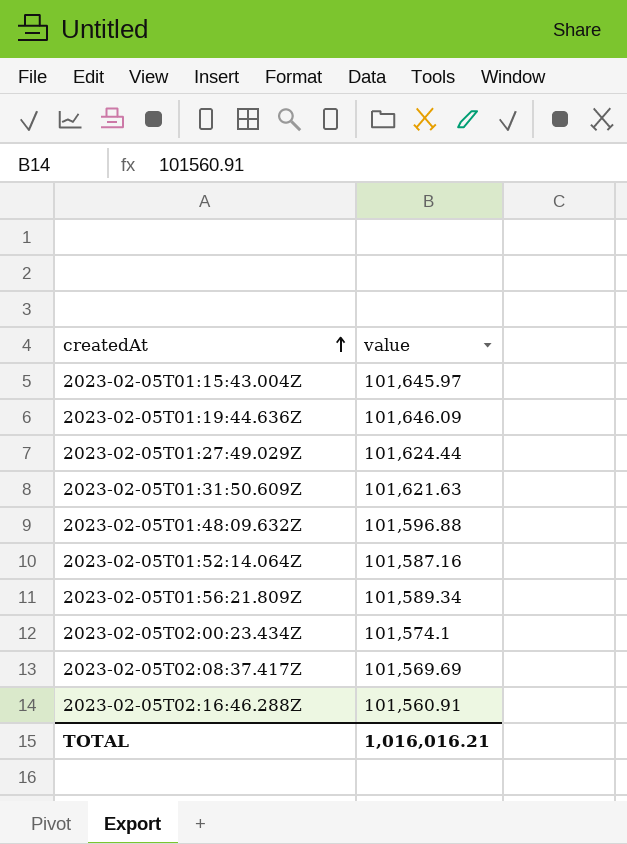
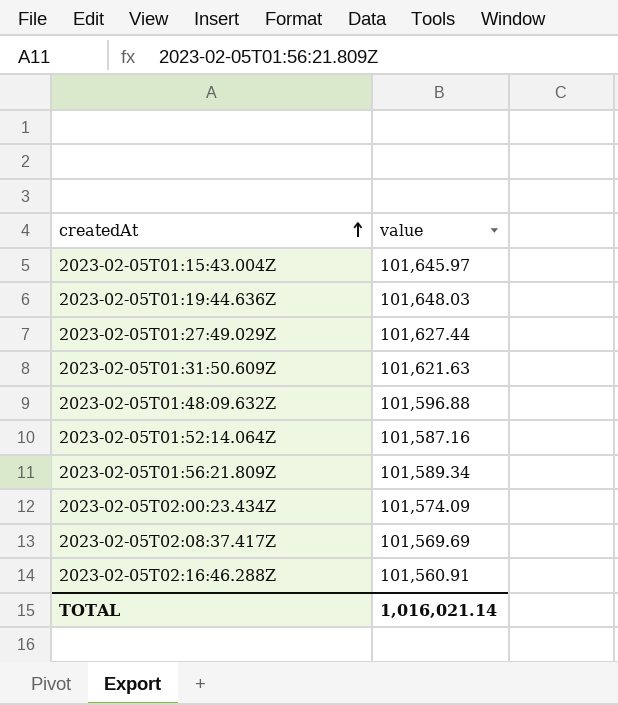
2023-02-05T01:19:44.636Z | value: 101,646.09 -> 101,648.03
2023-02-05T01:27:49.029Z | value: 101,624.44 -> 101,627.44
2023-02-05T02:00:23.434Z | value: 101,574.1 -> 101,574.09
TOTAL | value: 1,016,016.21 -> 1,016,021.14

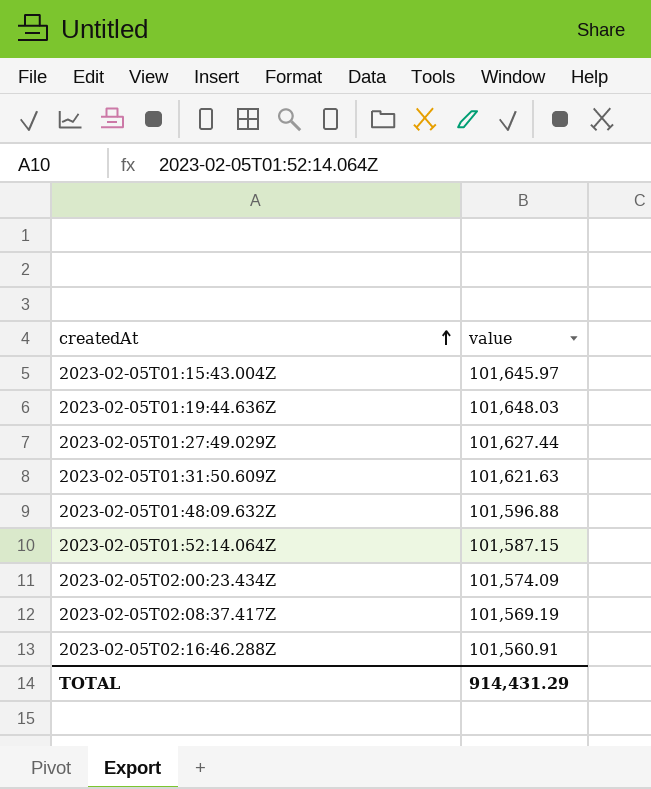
row 2023-02-05T01:56:21.809Z: 101,589.34 -> none
2023-02-05T01:52:14.064Z | value: 101,587.16 -> 101,587.15
2023-02-05T02:08:37.417Z | value: 101,569.69 -> 101,569.19
TOTAL | value: 1,016,021.14 -> 914,431.29

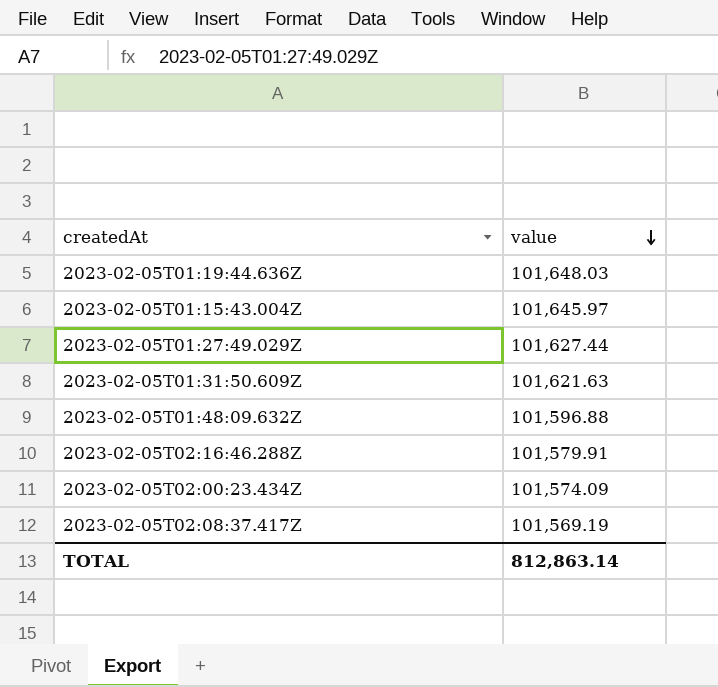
row order: createdAt ascending -> value descending
row 2023-02-05T01:52:14.064Z: 101,587.15 -> none
2023-02-05T02:16:46.288Z | value: 101,560.91 -> 101,579.91
TOTAL | value: 914,431.29 -> 812,863.14

